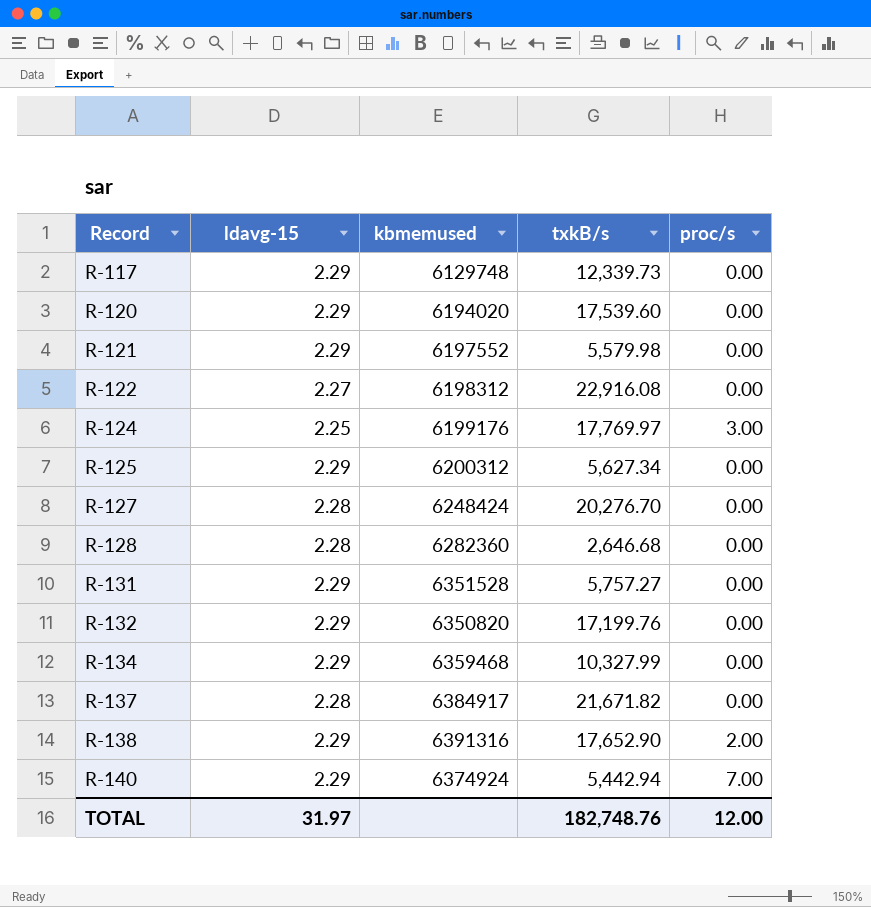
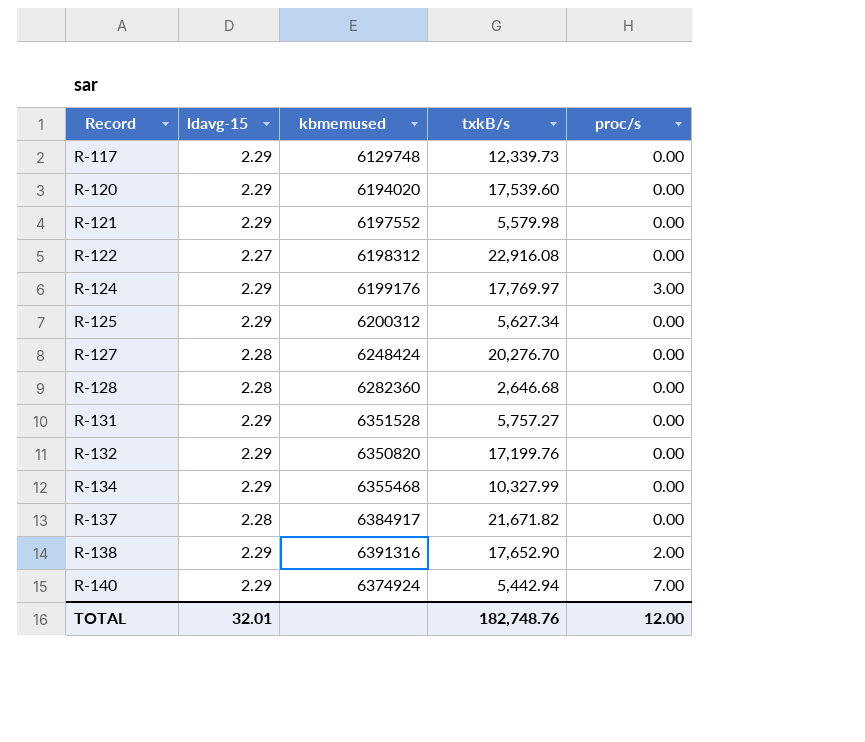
R-124 | ldavg-15: 2.25 -> 2.29
R-134 | kbmemused: 6359468 -> 6355468
TOTAL | ldavg-15: 31.97 -> 32.01

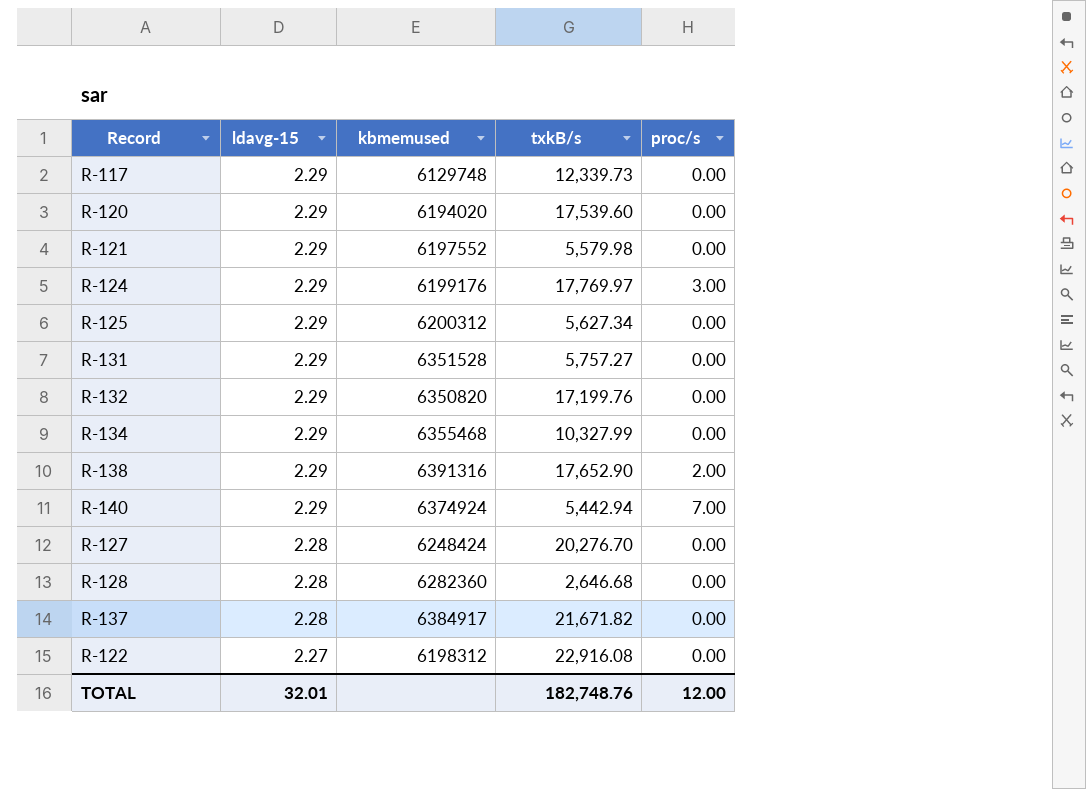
row order: Record ascending -> ldavg-15 descending

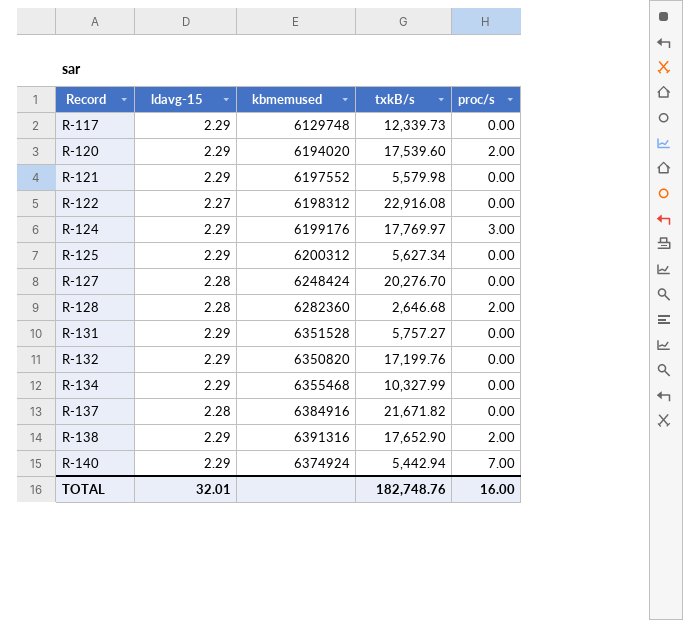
row order: ldavg-15 descending -> Record ascending
R-120 | proc/s: 0.00 -> 2.00
R-128 | proc/s: 0.00 -> 2.00
R-137 | kbmemused: 6384917 -> 6384916
TOTAL | proc/s: 12.00 -> 16.00

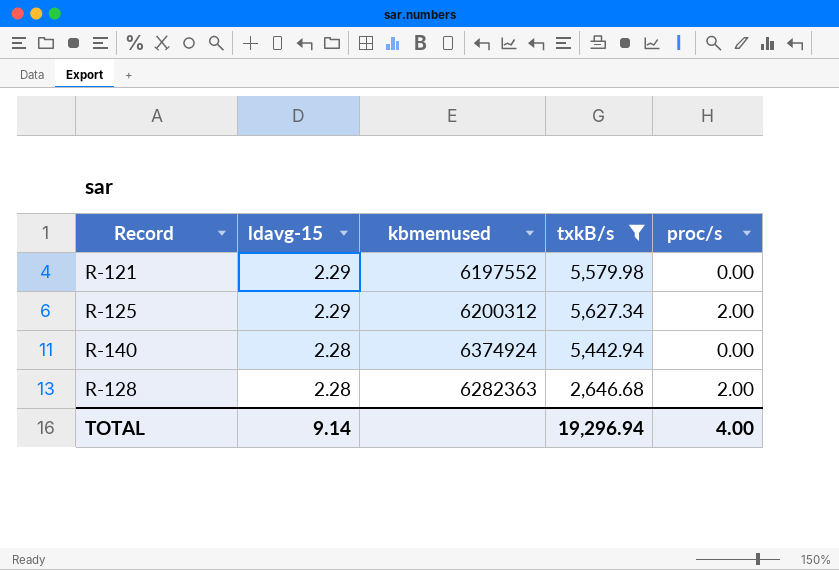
filter: none -> txkB/s <= 5,627.34
row order: Record ascending -> ldavg-15 descending
R-125 | proc/s: 0.00 -> 2.00
R-140 | ldavg-15: 2.29 -> 2.28
R-140 | proc/s: 7.00 -> 0.00
R-128 | kbmemused: 6282360 -> 6282363
TOTAL | ldavg-15: 32.01 -> 9.14
TOTAL | txkB/s: 182,748.76 -> 19,296.94
TOTAL | proc/s: 16.00 -> 4.00

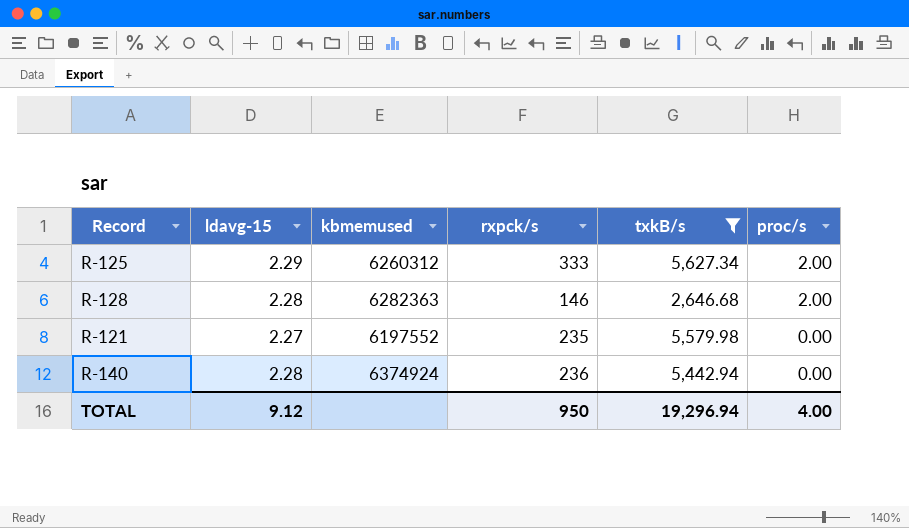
row order: ldavg-15 descending -> proc/s descending
column rxpck/s | position: none -> 4
R-125 | kbmemused: 6200312 -> 6260312
R-121 | ldavg-15: 2.29 -> 2.27
TOTAL | ldavg-15: 9.14 -> 9.12

